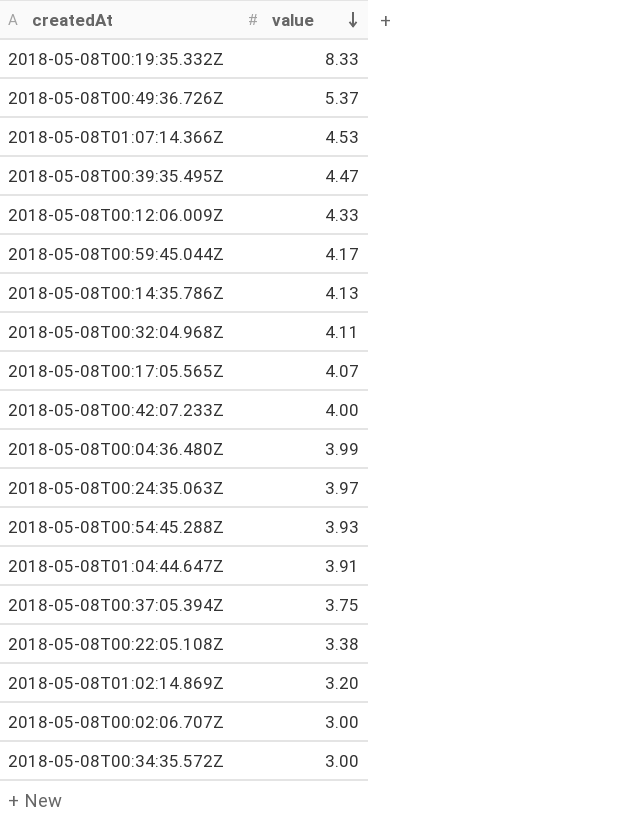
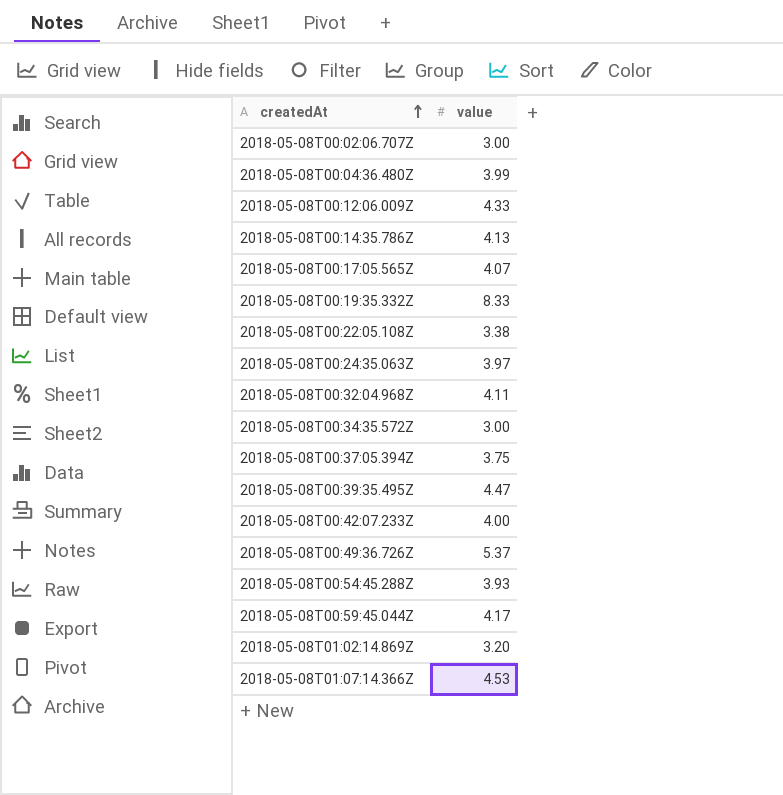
row order: value descending -> createdAt ascending
row 2018-05-08T01:04:44.647Z: 3.91 -> none

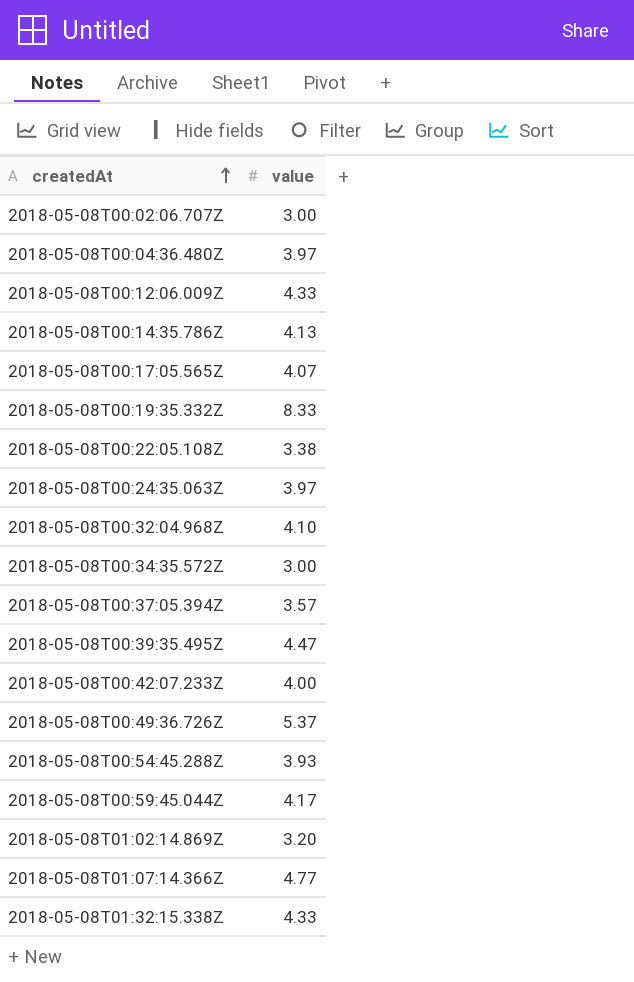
2018-05-08T00:04:36.480Z | value: 3.99 -> 3.97
2018-05-08T00:32:04.968Z | value: 4.11 -> 4.10
2018-05-08T00:37:05.394Z | value: 3.75 -> 3.57
2018-05-08T01:07:14.366Z | value: 4.53 -> 4.77
row 2018-05-08T01:32:15.338Z: none -> 4.33

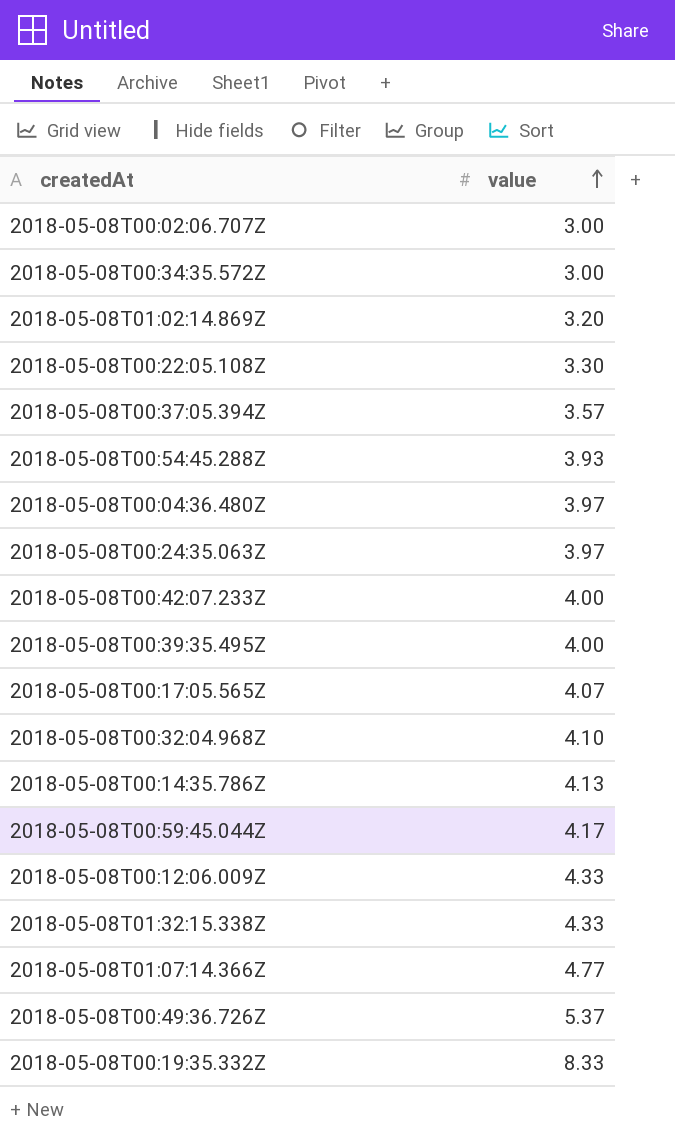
row order: createdAt ascending -> value ascending
2018-05-08T00:22:05.108Z | value: 3.38 -> 3.30
2018-05-08T00:39:35.495Z | value: 4.47 -> 4.00

